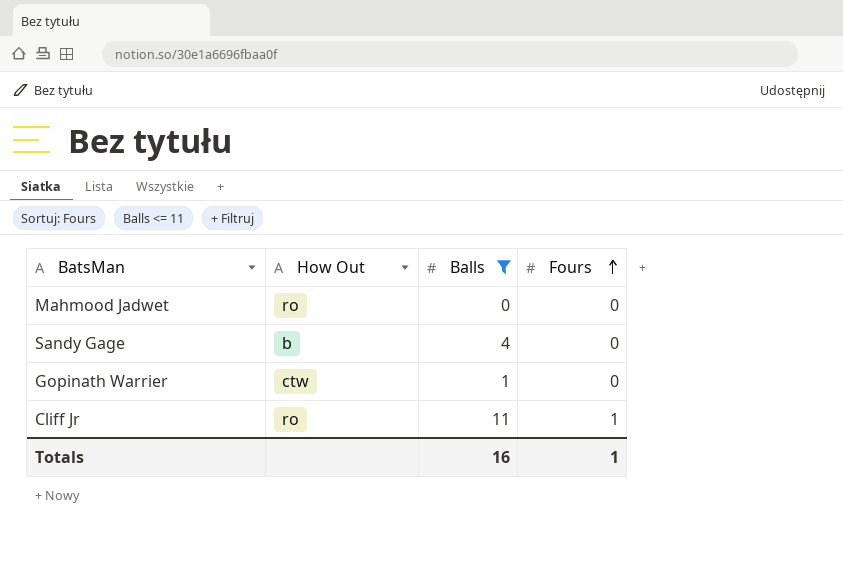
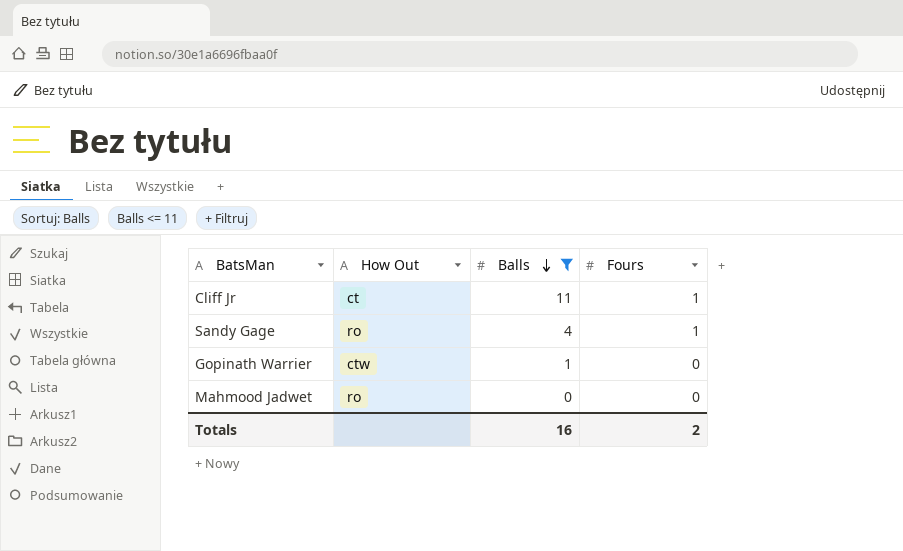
row order: Fours ascending -> Balls descending
Cliff Jr | How Out: ro -> ct
Sandy Gage | How Out: b -> ro
Sandy Gage | Fours: 0 -> 1
Totals | Fours: 1 -> 2

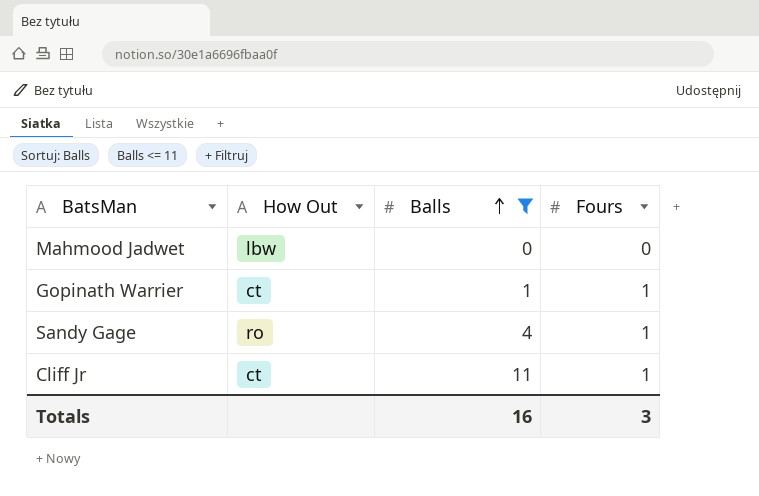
row order: Balls descending -> Balls ascending
Mahmood Jadwet | How Out: ro -> lbw
Gopinath Warrier | How Out: ctw -> ct
Gopinath Warrier | Fours: 0 -> 1
Totals | Fours: 2 -> 3

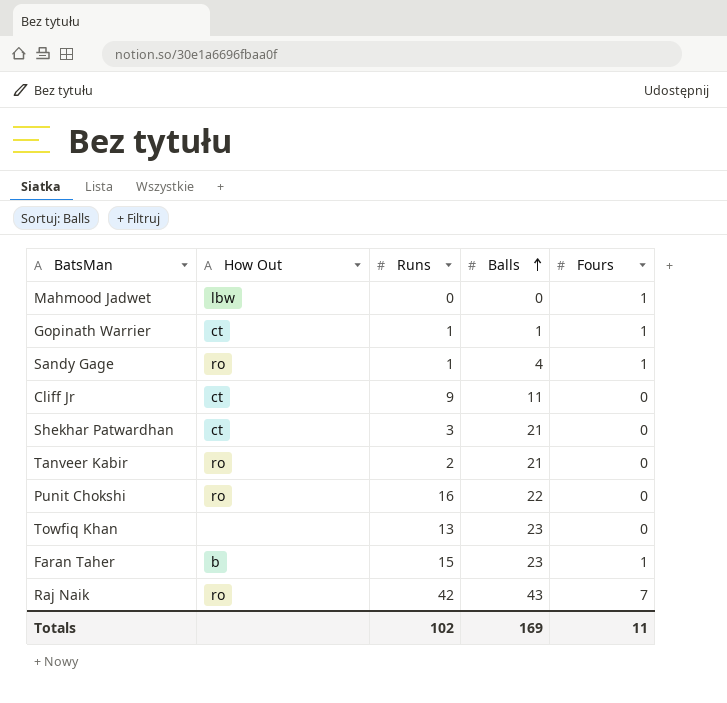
filter: Balls <= 11 -> none
column Runs | position: none -> 3
Mahmood Jadwet | Fours: 0 -> 1
Cliff Jr | Fours: 1 -> 0
Totals | Balls: 16 -> 169
Totals | Fours: 3 -> 11

